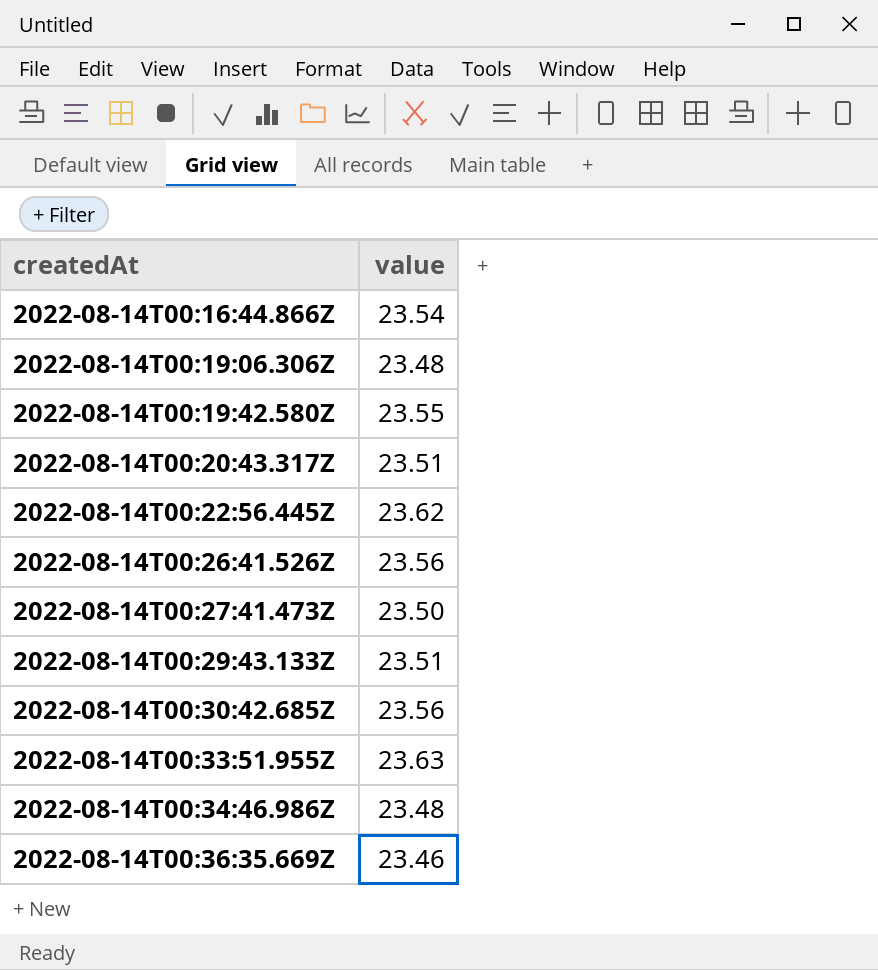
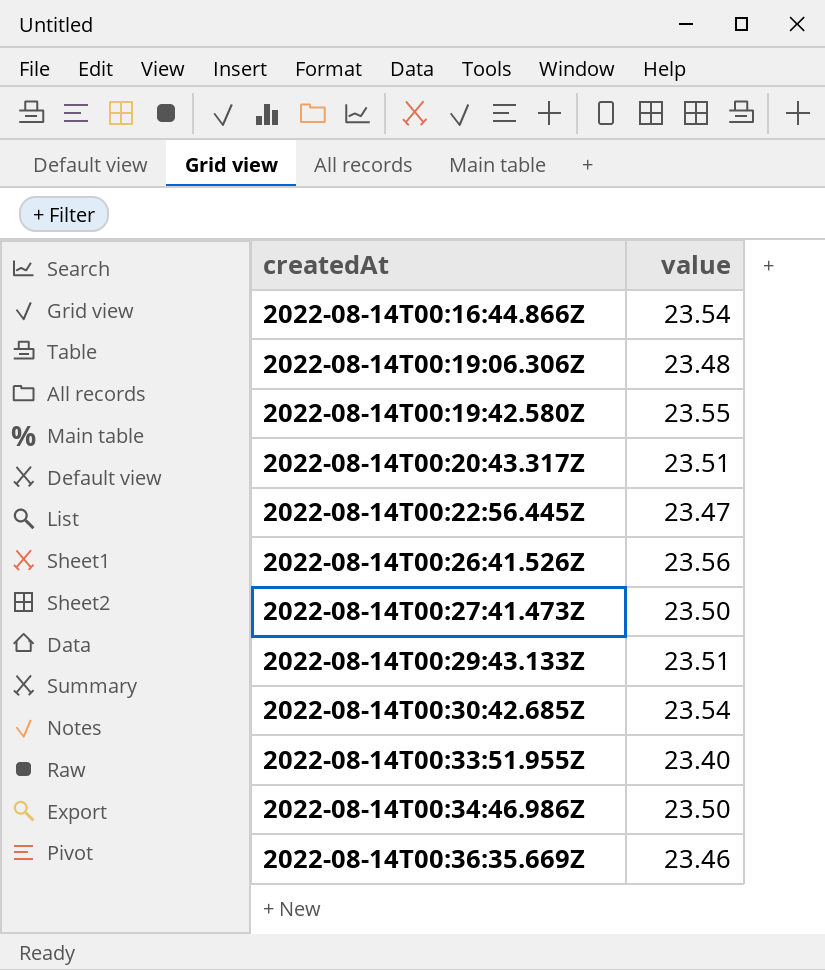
2022-08-14T00:22:56.445Z | value: 23.62 -> 23.47
2022-08-14T00:30:42.685Z | value: 23.56 -> 23.54
2022-08-14T00:33:51.955Z | value: 23.63 -> 23.40
2022-08-14T00:34:46.986Z | value: 23.48 -> 23.50

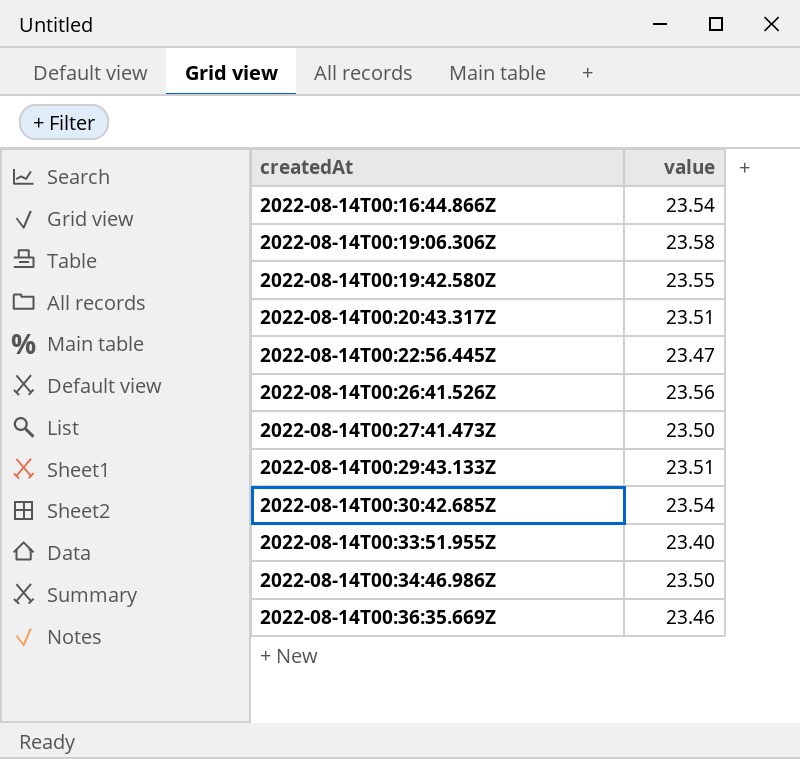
2022-08-14T00:19:06.306Z | value: 23.48 -> 23.58

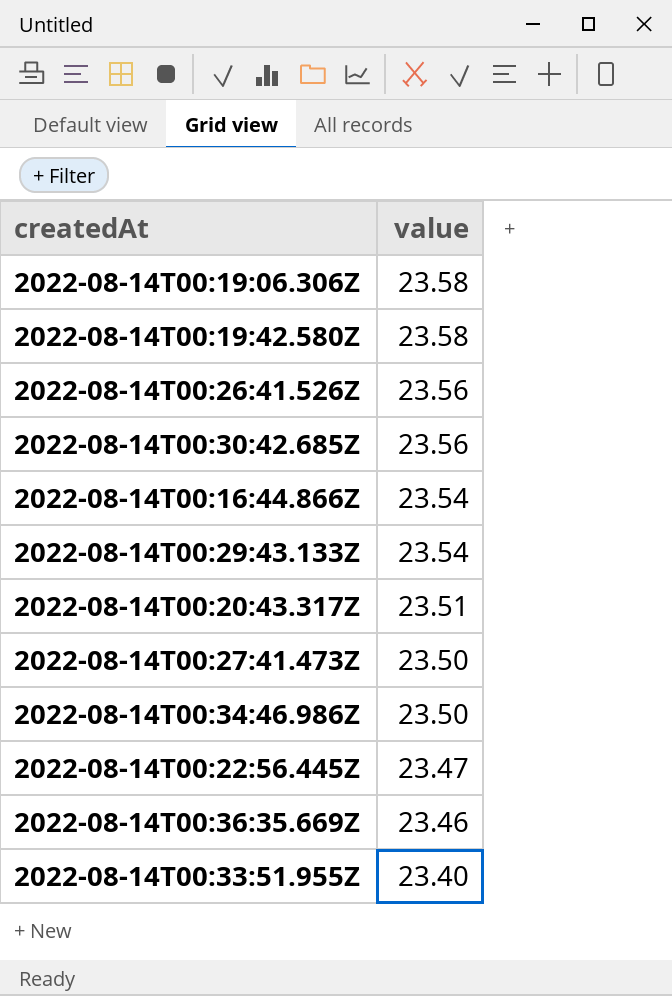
row order: createdAt ascending -> value descending
2022-08-14T00:19:42.580Z | value: 23.55 -> 23.58
2022-08-14T00:30:42.685Z | value: 23.54 -> 23.56
2022-08-14T00:29:43.133Z | value: 23.51 -> 23.54

